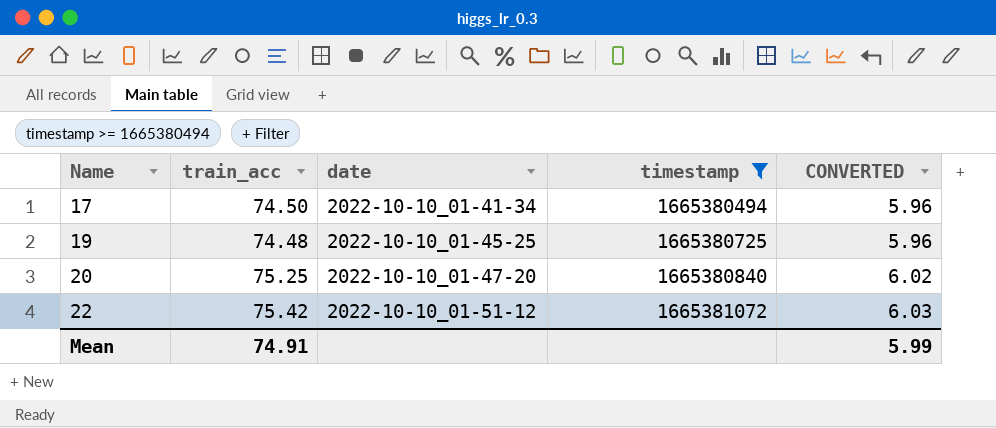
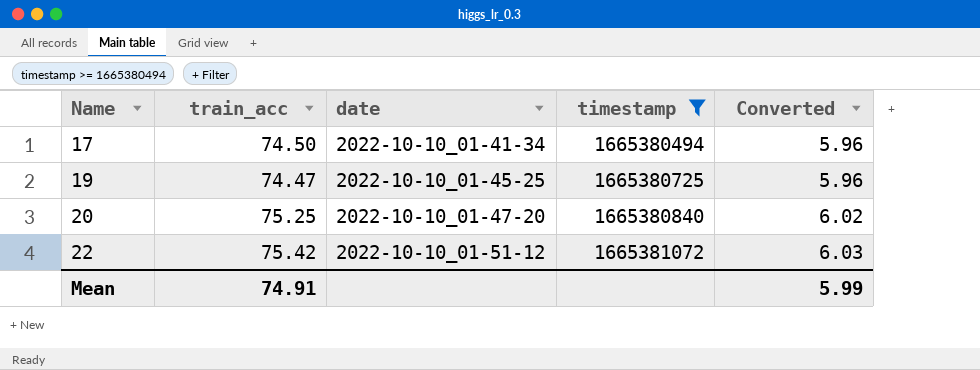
column name: CONVERTED -> Converted
19 | train_acc: 74.48 -> 74.47

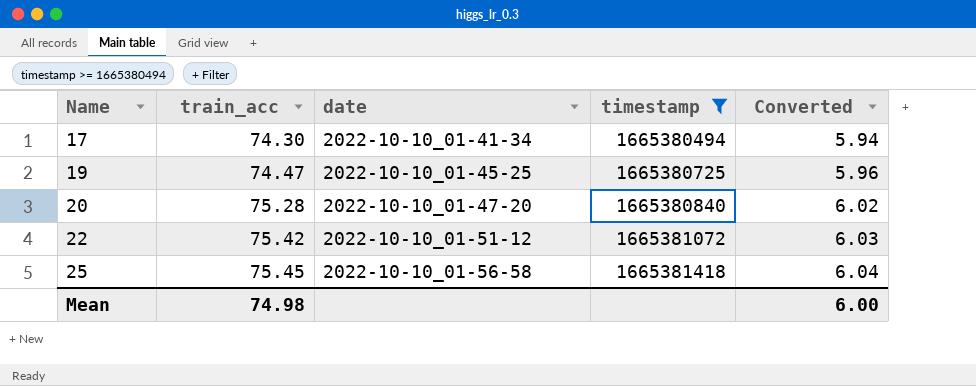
17 | train_acc: 74.50 -> 74.30
17 | Converted: 5.96 -> 5.94
20 | train_acc: 75.25 -> 75.28
row 25: none -> 75.45 | 2022-10-10_01-56-58 | 1665381418 | 6.04
Mean | train_acc: 74.91 -> 74.98
Mean | Converted: 5.99 -> 6.00

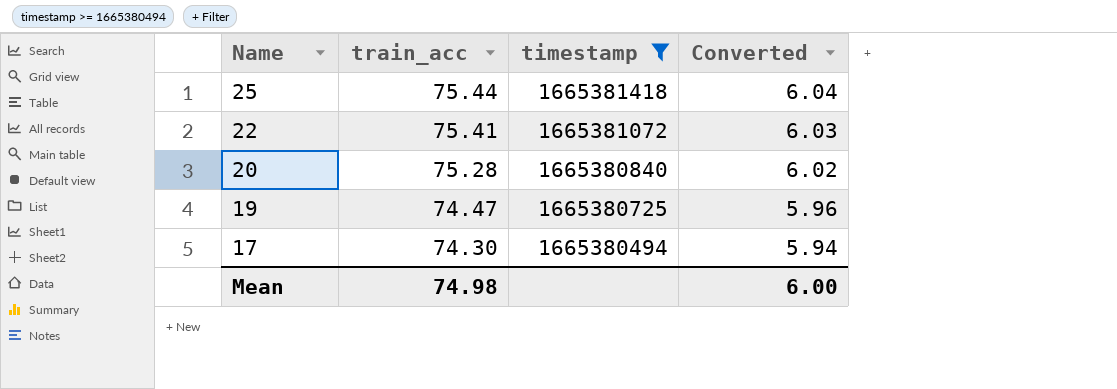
row order: Name ascending -> Name descending
column date | position: 3 -> none
25 | train_acc: 75.45 -> 75.44
22 | train_acc: 75.42 -> 75.41

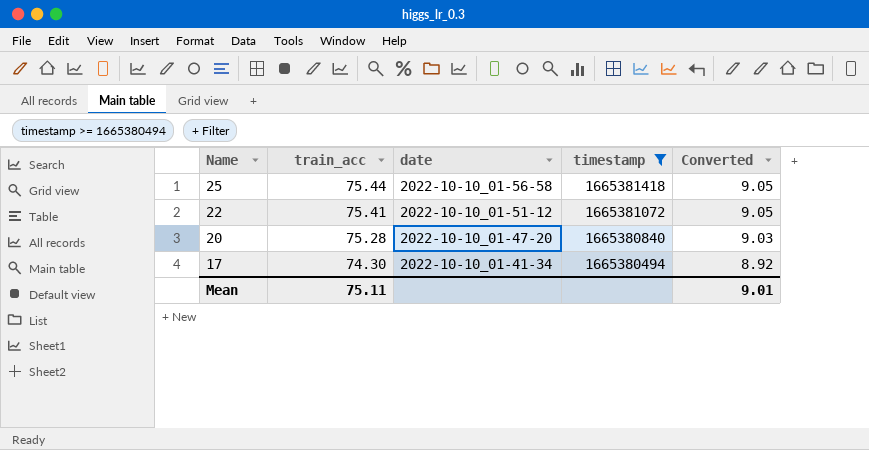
column date | position: none -> 3
column Converted | formula: [train_acc] * 0.08 -> [train_acc] * 0.12
row 19: 74.47 | 1665380725 | 5.96 -> none
Mean | train_acc: 74.98 -> 75.11
Mean | Converted: 6.00 -> 9.01

